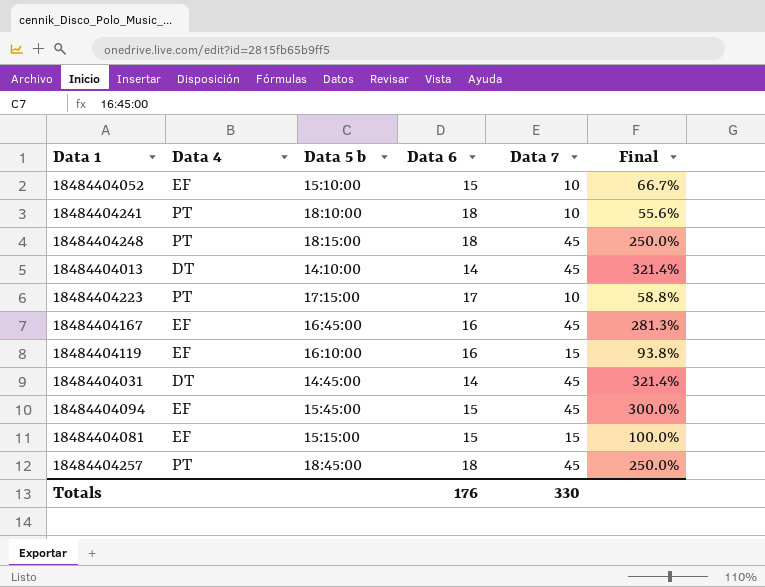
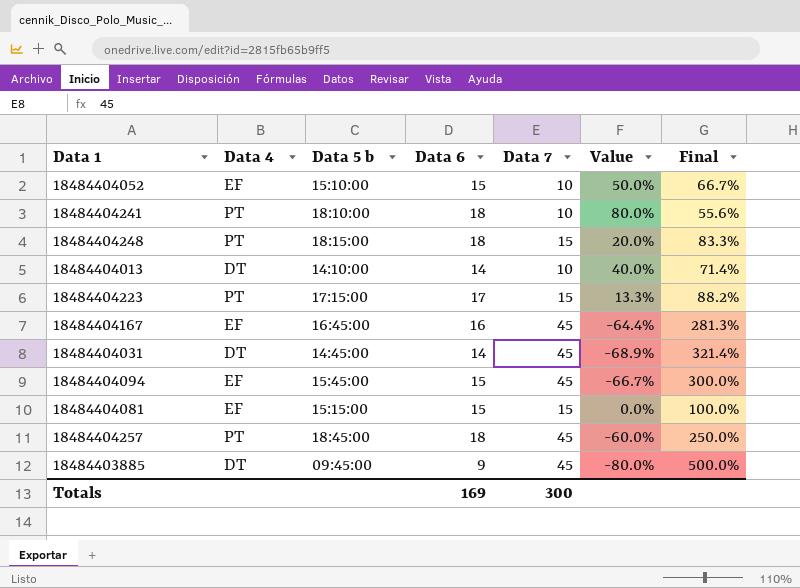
column Value | formula: none -> ([Data 6] - [Data 7]) / [Data 7]
row 18484404119: EF | 16:10:00 | 16 | 15 | 93.8% -> none
18484404248 | Data 7: 45 -> 15
18484404248 | Final: 250.0% -> 83.3%
18484404013 | Data 7: 45 -> 10
18484404013 | Final: 321.4% -> 71.4%
18484404223 | Data 7: 10 -> 15
18484404223 | Final: 58.8% -> 88.2%
row 18484403885: none -> DT | 09:45:00 | 9 | 45 | -80.0% | 500.0%
Totals | Data 6: 176 -> 169
Totals | Data 7: 330 -> 300

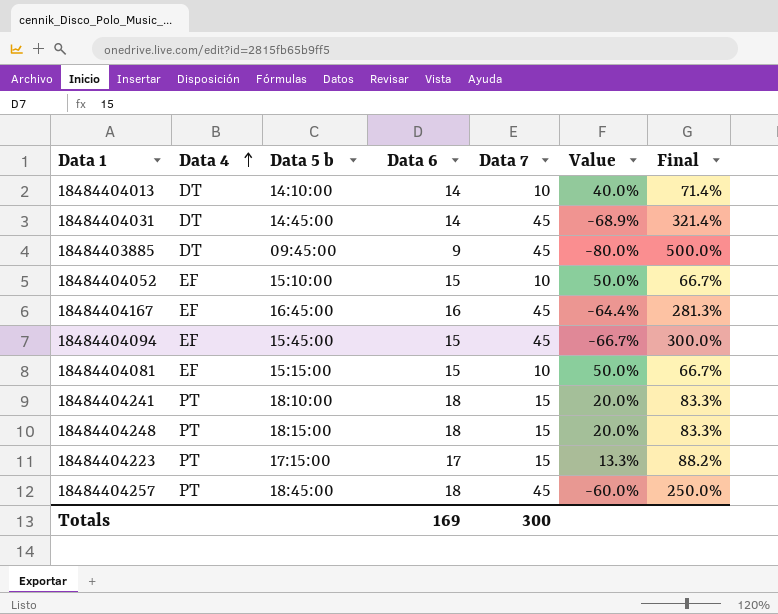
row order: none -> Data 4 ascending
18484404081 | Data 7: 15 -> 10
18484404081 | Value: 0.0% -> 50.0%
18484404081 | Final: 100.0% -> 66.7%
18484404241 | Data 7: 10 -> 15
18484404241 | Value: 80.0% -> 20.0%
18484404241 | Final: 55.6% -> 83.3%

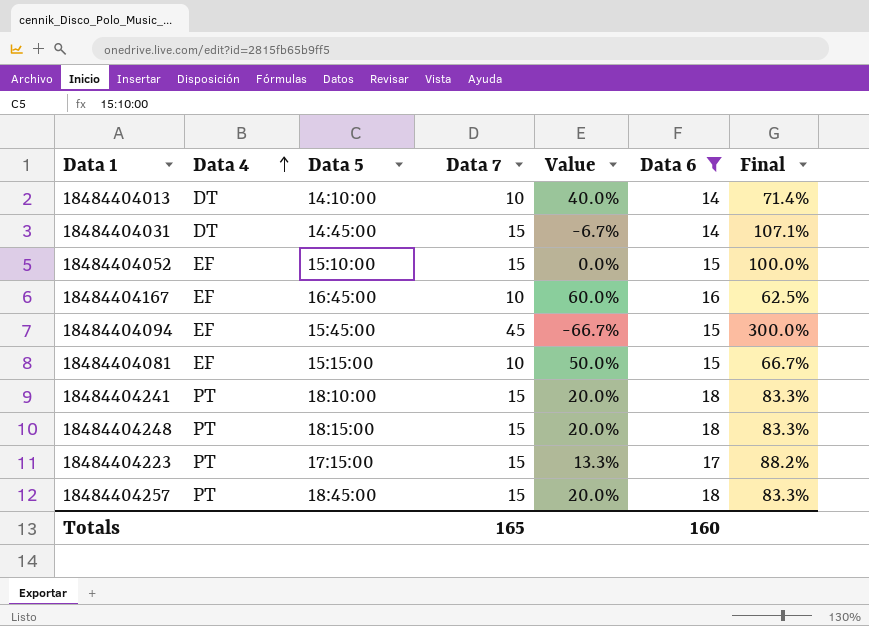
filter: none -> Data 6 != 9
column name: Data 5 b -> Data 5
column Data 6 | position: 4 -> 6
18484404031 | Data 7: 45 -> 15
18484404031 | Value: -68.9% -> -6.7%
18484404031 | Final: 321.4% -> 107.1%
18484404052 | Data 7: 10 -> 15
18484404052 | Value: 50.0% -> 0.0%
18484404052 | Final: 66.7% -> 100.0%
18484404167 | Data 7: 45 -> 10
18484404167 | Value: -64.4% -> 60.0%
18484404167 | Final: 281.3% -> 62.5%
18484404257 | Data 7: 45 -> 15
18484404257 | Value: -60.0% -> 20.0%
18484404257 | Final: 250.0% -> 83.3%
Totals | Data 7: 300 -> 165
Totals | Data 6: 169 -> 160

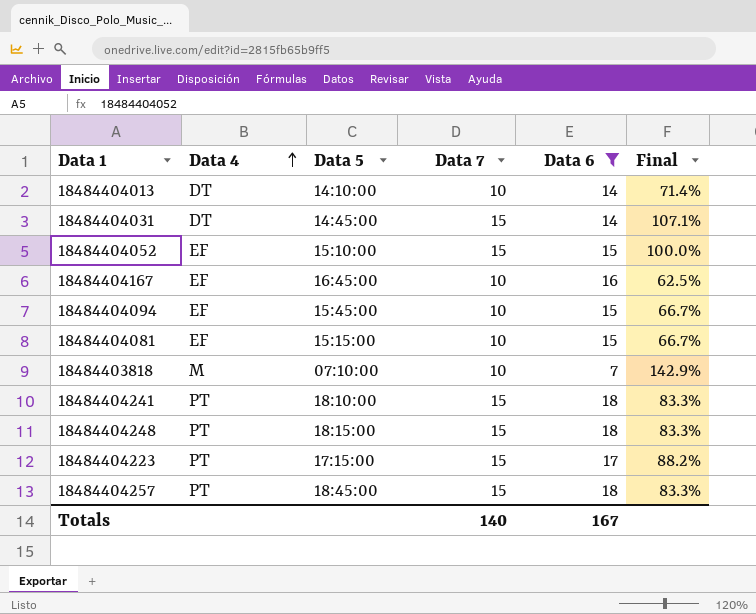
column Value | formula: ([Data 6] - [Data 7]) / [Data 7] -> none
18484404094 | Data 7: 45 -> 10
18484404094 | Final: 300.0% -> 66.7%
row 18484403818: none -> M | 07:10:00 | 10 | 7 | 142.9%
Totals | Data 7: 165 -> 140
Totals | Data 6: 160 -> 167

